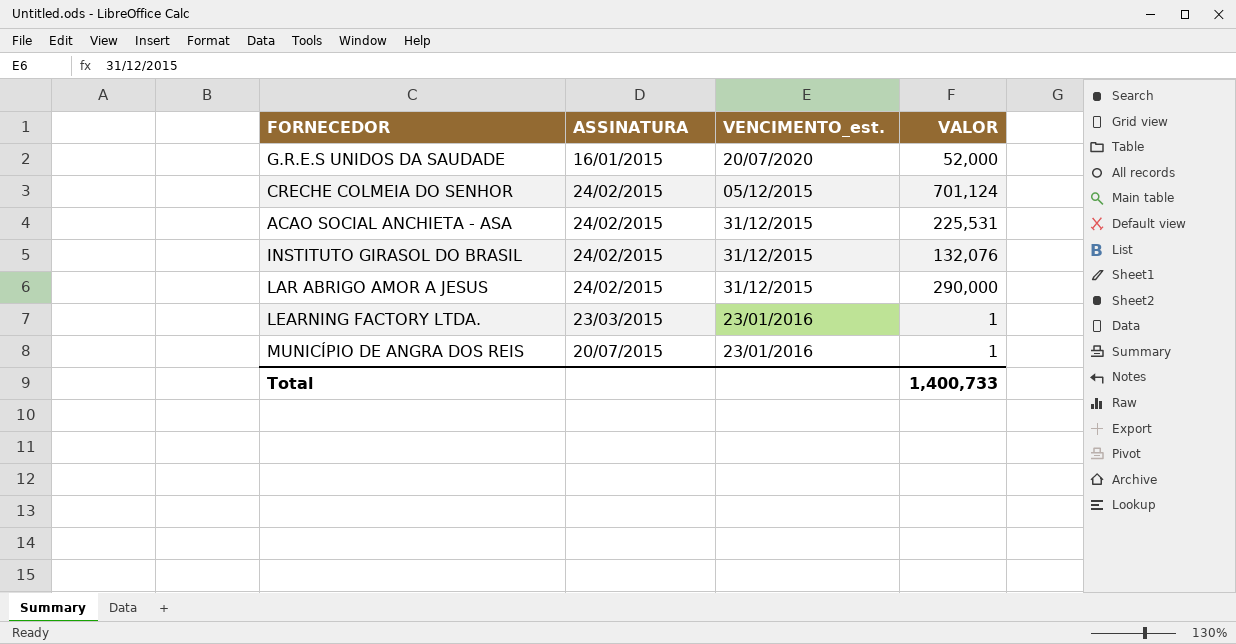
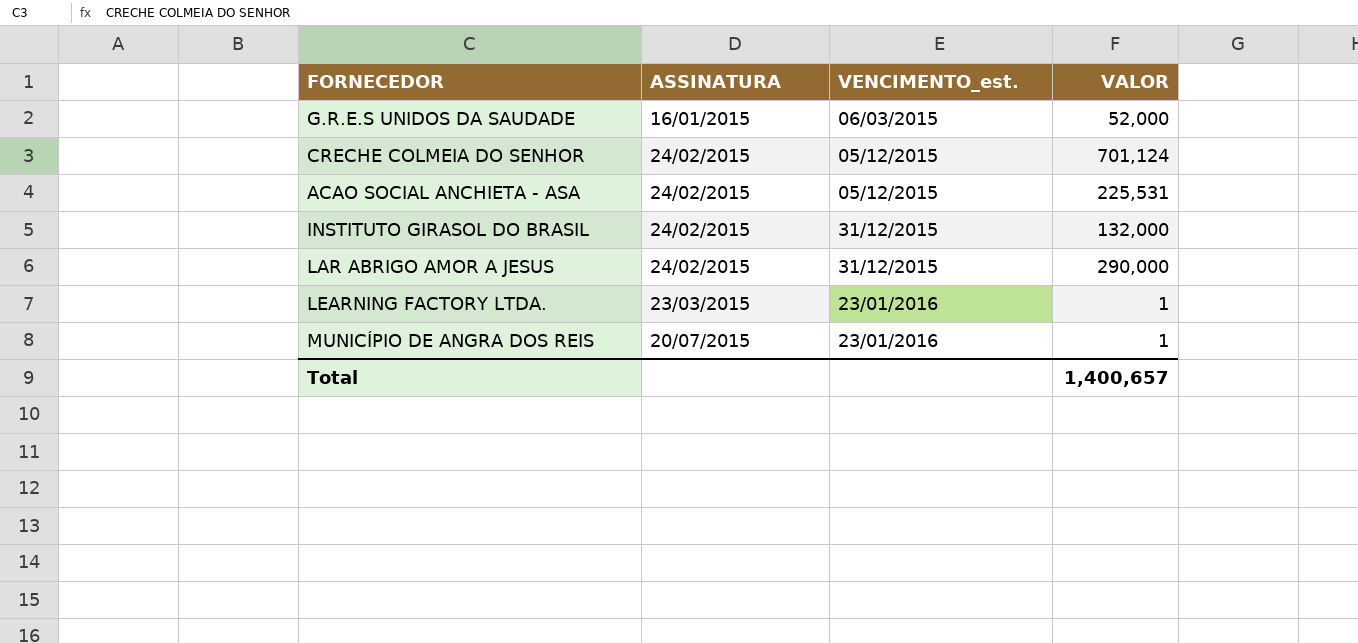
G.R.E.S UNIDOS DA SAUDADE | VENCIMENTO_est.: 20/07/2020 -> 06/03/2015
ACAO SOCIAL ANCHIETA - ASA | VENCIMENTO_est.: 31/12/2015 -> 05/12/2015
INSTITUTO GIRASOL DO BRASIL | VALOR: 132,076 -> 132,000
Total | VALOR: 1,400,733 -> 1,400,657

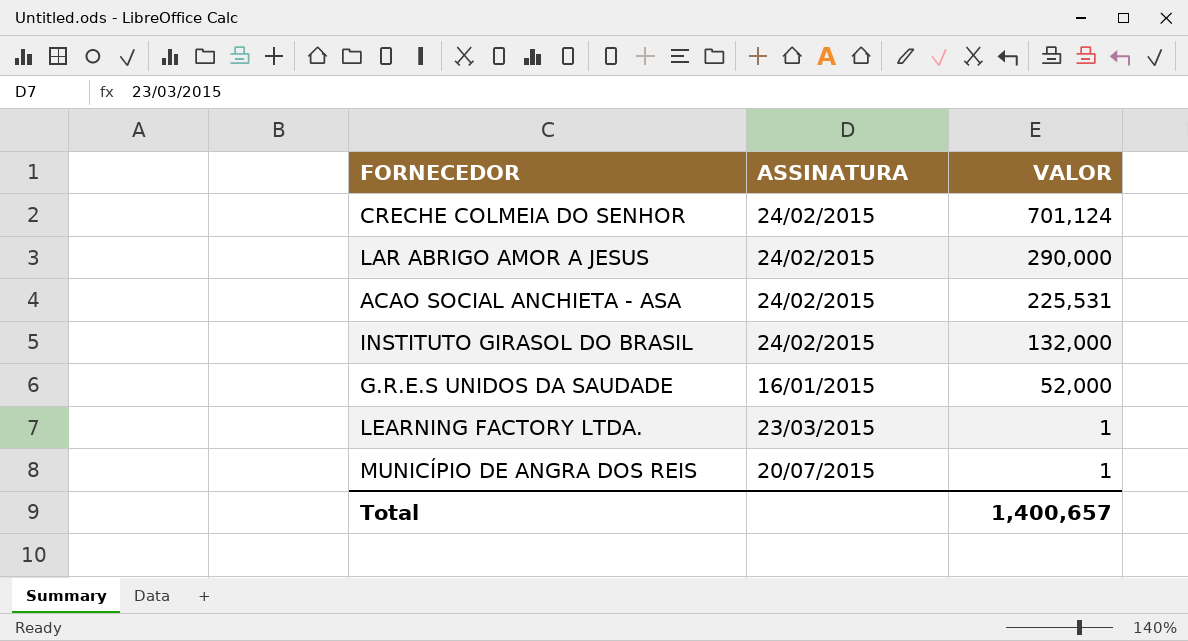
row order: ASSINATURA ascending -> VALOR descending
column VENCIMENTO_est. | position: 3 -> none

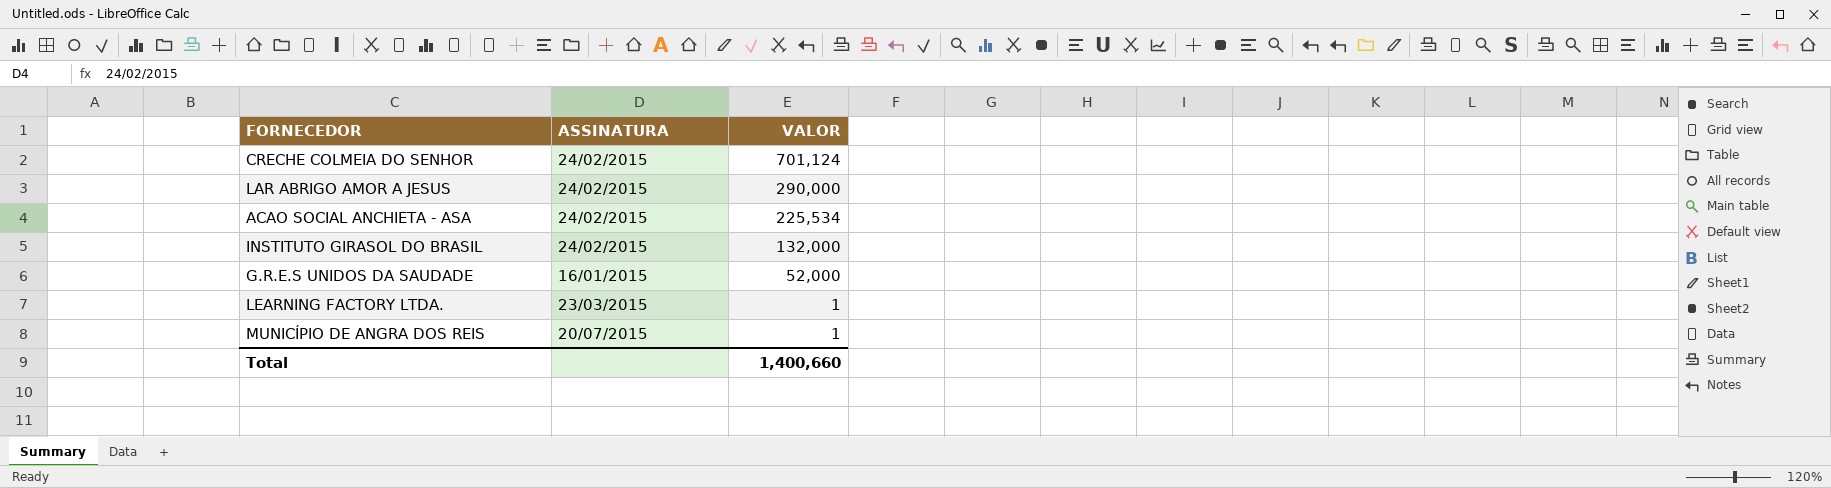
ACAO SOCIAL ANCHIETA - ASA | VALOR: 225,531 -> 225,534
Total | VALOR: 1,400,657 -> 1,400,660

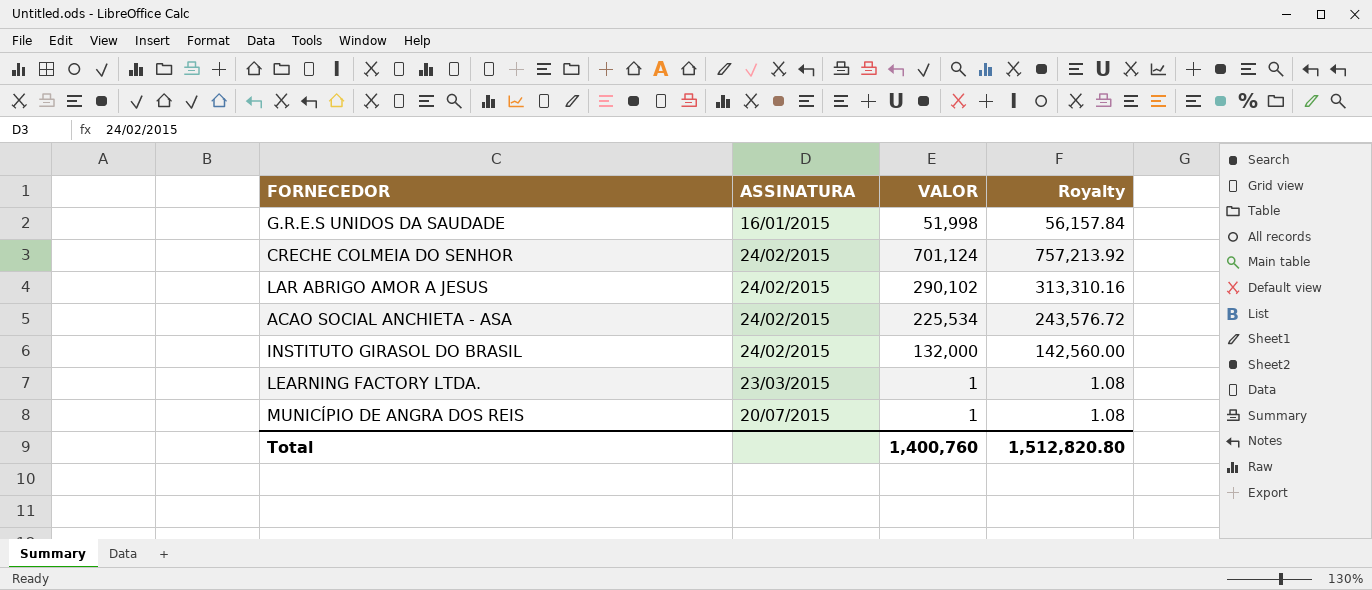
row order: VALOR descending -> ASSINATURA ascending
column Royalty | formula: none -> [VALOR] * 1.08
G.R.E.S UNIDOS DA SAUDADE | VALOR: 52,000 -> 51,998
LAR ABRIGO AMOR A JESUS | VALOR: 290,000 -> 290,102
Total | VALOR: 1,400,660 -> 1,400,760

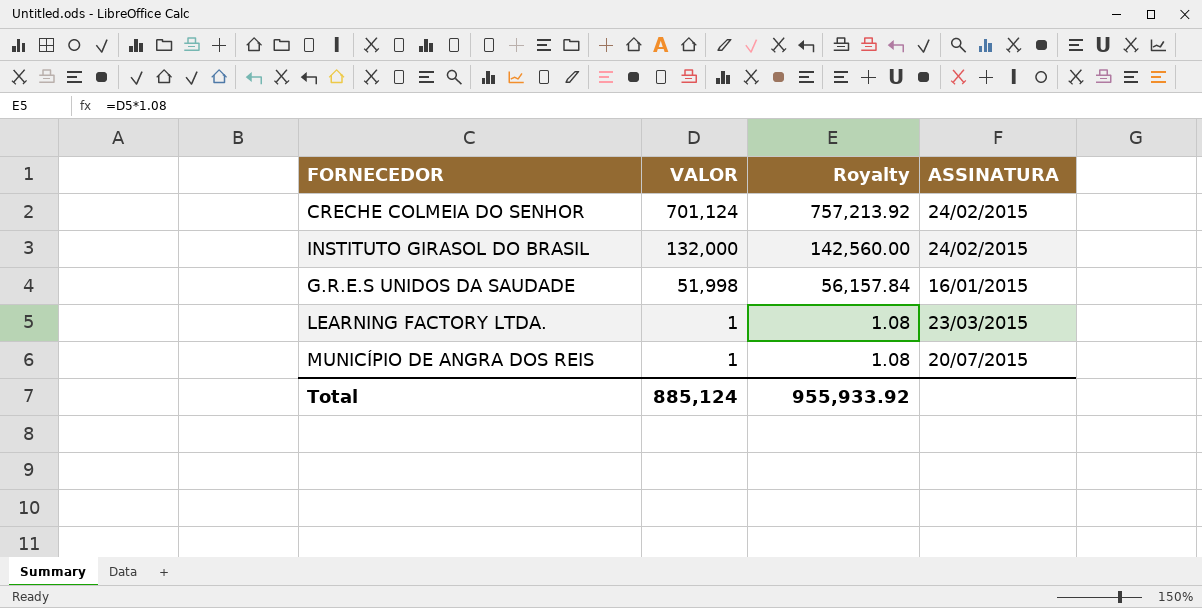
row order: ASSINATURA ascending -> VALOR descending
column ASSINATURA | position: 2 -> 4
row LAR ABRIGO AMOR A JESUS: 24/02/2015 | 290,102 | 313,310.16 -> none
row ACAO SOCIAL ANCHIETA - ASA: 24/02/2015 | 225,534 | 243,576.72 -> none
Total | VALOR: 1,400,760 -> 885,124
Total | Royalty: 1,512,820.80 -> 955,933.92

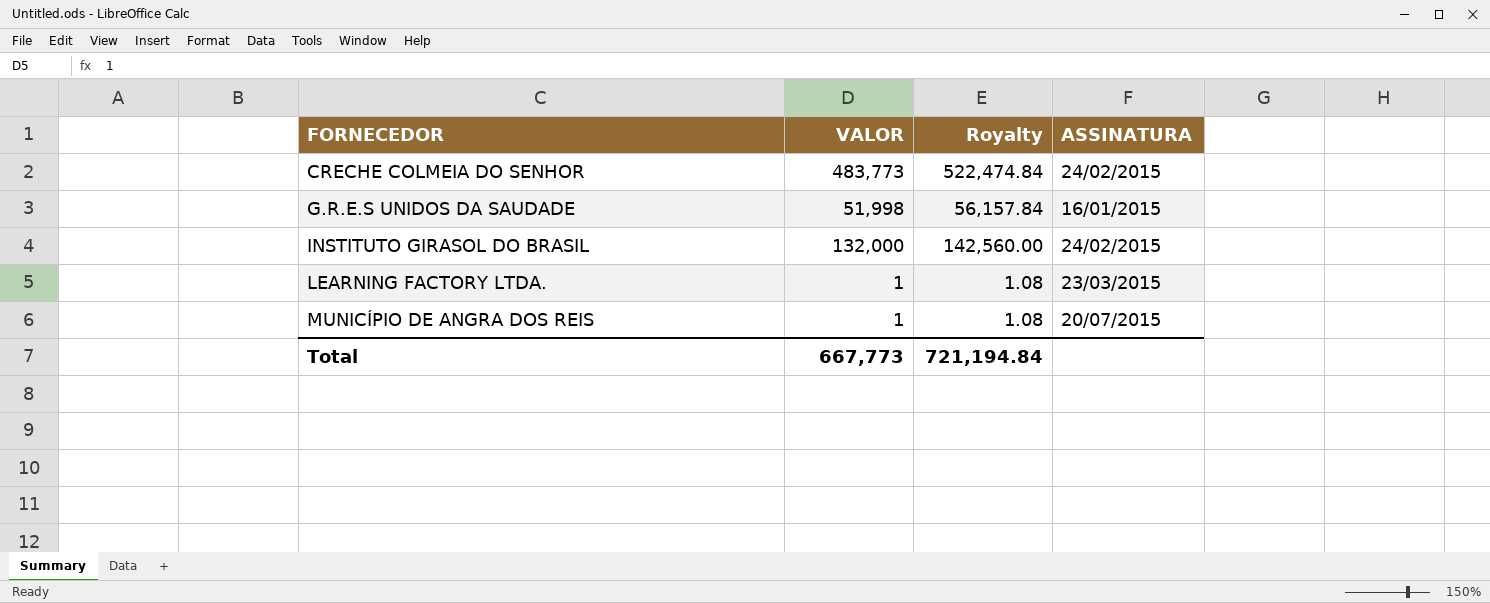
row order: VALOR descending -> FORNECEDOR ascending
CRECHE COLMEIA DO SENHOR | VALOR: 701,124 -> 483,773
CRECHE COLMEIA DO SENHOR | Royalty: 757,213.92 -> 522,474.84
Total | VALOR: 885,124 -> 667,773
Total | Royalty: 955,933.92 -> 721,194.84

